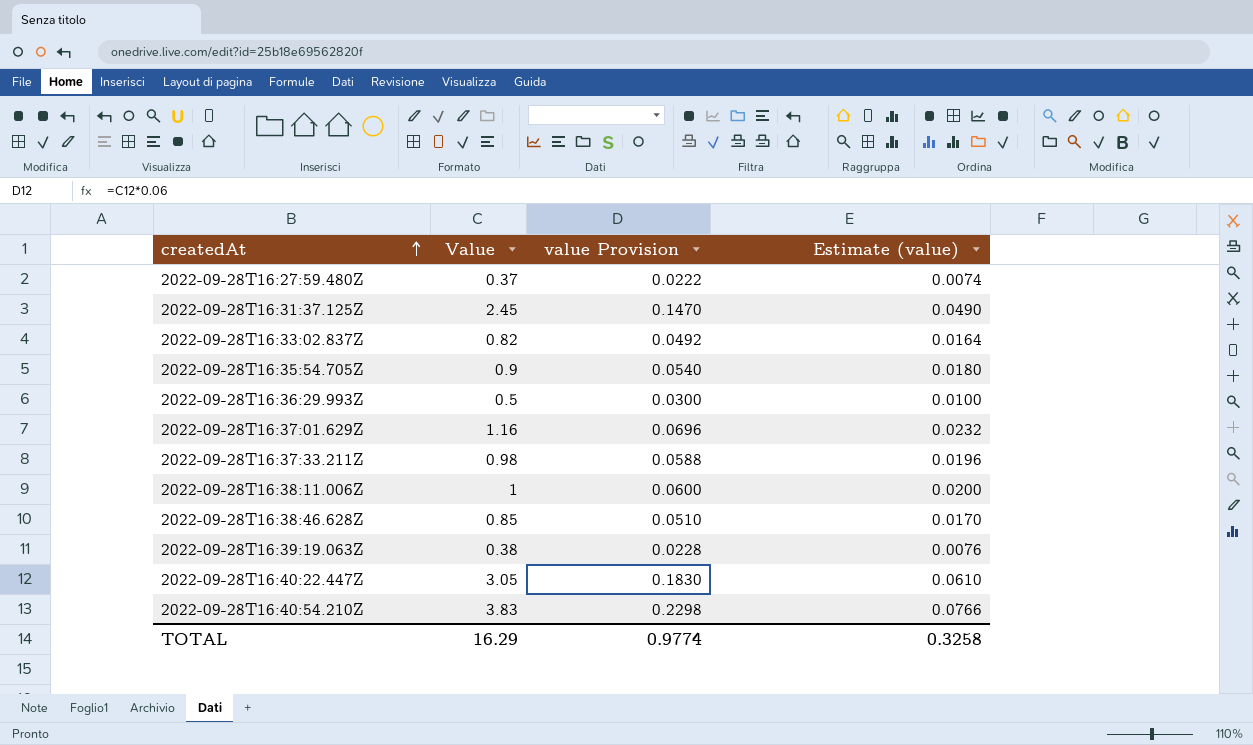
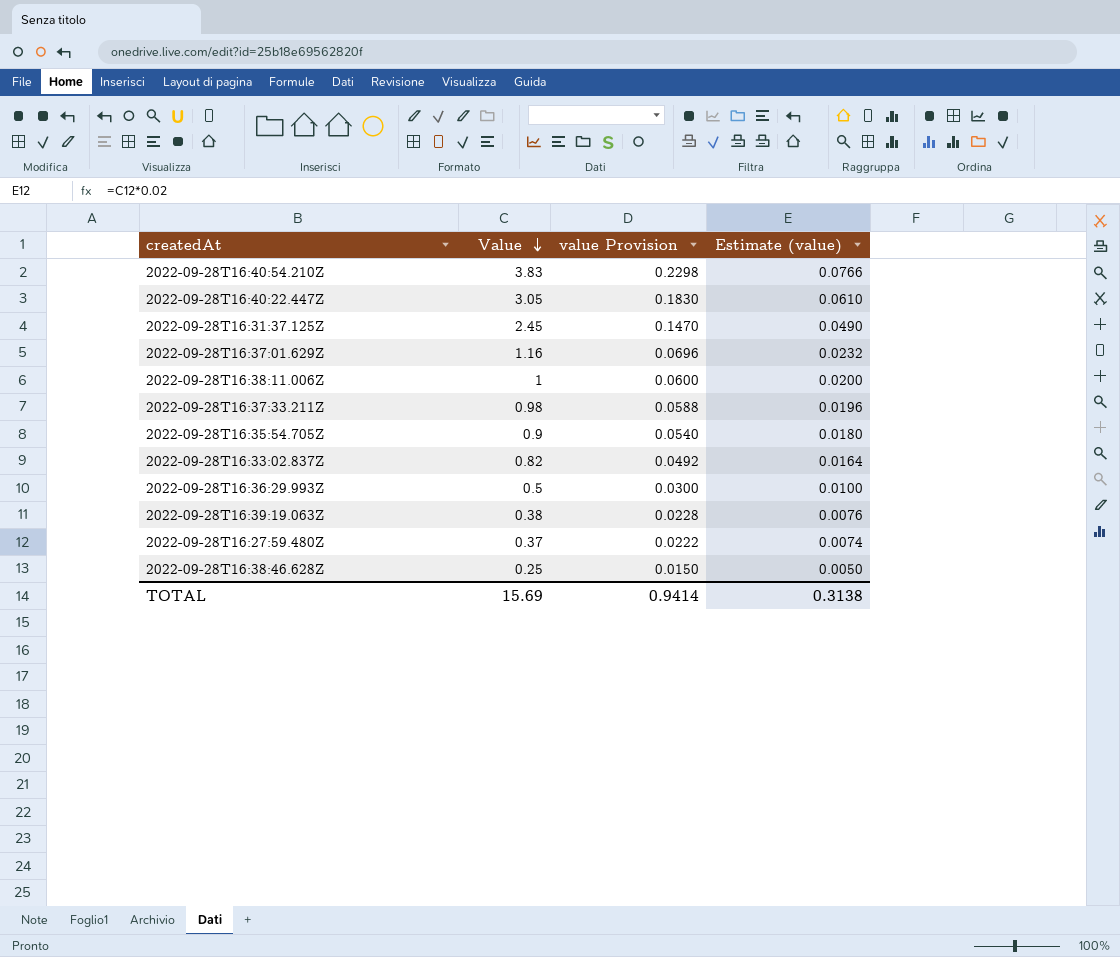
row order: createdAt ascending -> Value descending
2022-09-28T16:38:46.628Z | Value: 0.85 -> 0.25
2022-09-28T16:38:46.628Z | value Provision: 0.0510 -> 0.0150
2022-09-28T16:38:46.628Z | Estimate (value): 0.0170 -> 0.0050
TOTAL | Value: 16.29 -> 15.69
TOTAL | value Provision: 0.9774 -> 0.9414
TOTAL | Estimate (value): 0.3258 -> 0.3138

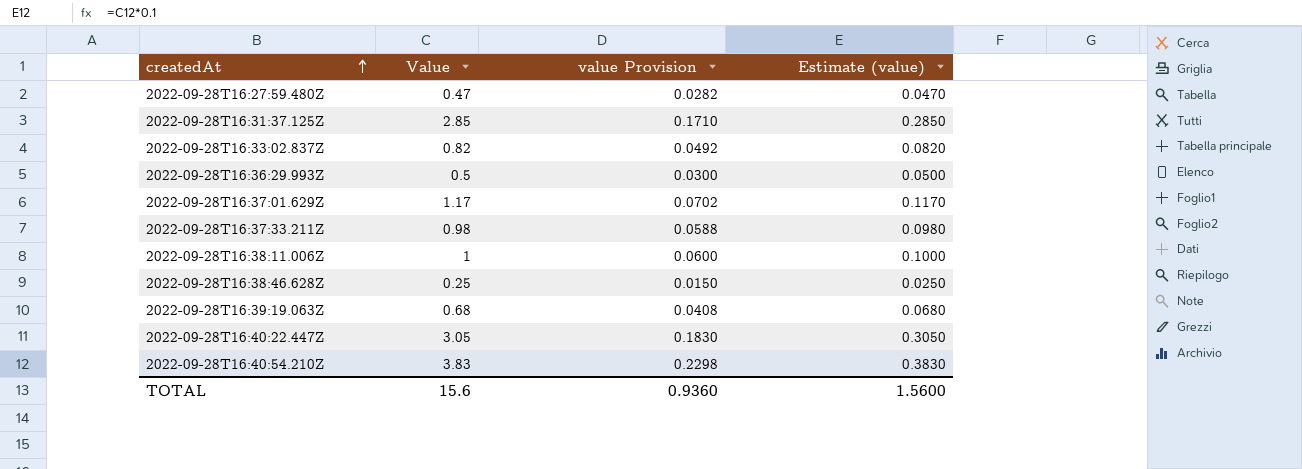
row order: Value descending -> createdAt ascending
column Estimate (value) | formula: [Value] * 0.02 -> [Value] * 0.1
row 2022-09-28T16:35:54.705Z: 0.9 | 0.0540 | 0.0180 -> none
2022-09-28T16:27:59.480Z | Value: 0.37 -> 0.47
2022-09-28T16:27:59.480Z | value Provision: 0.0222 -> 0.0282
2022-09-28T16:31:37.125Z | Value: 2.45 -> 2.85
2022-09-28T16:31:37.125Z | value Provision: 0.1470 -> 0.1710
2022-09-28T16:37:01.629Z | Value: 1.16 -> 1.17
2022-09-28T16:37:01.629Z | value Provision: 0.0696 -> 0.0702
2022-09-28T16:39:19.063Z | Value: 0.38 -> 0.68
2022-09-28T16:39:19.063Z | value Provision: 0.0228 -> 0.0408
TOTAL | Value: 15.69 -> 15.6
TOTAL | value Provision: 0.9414 -> 0.9360
TOTAL | Estimate (value): 0.3138 -> 1.5600

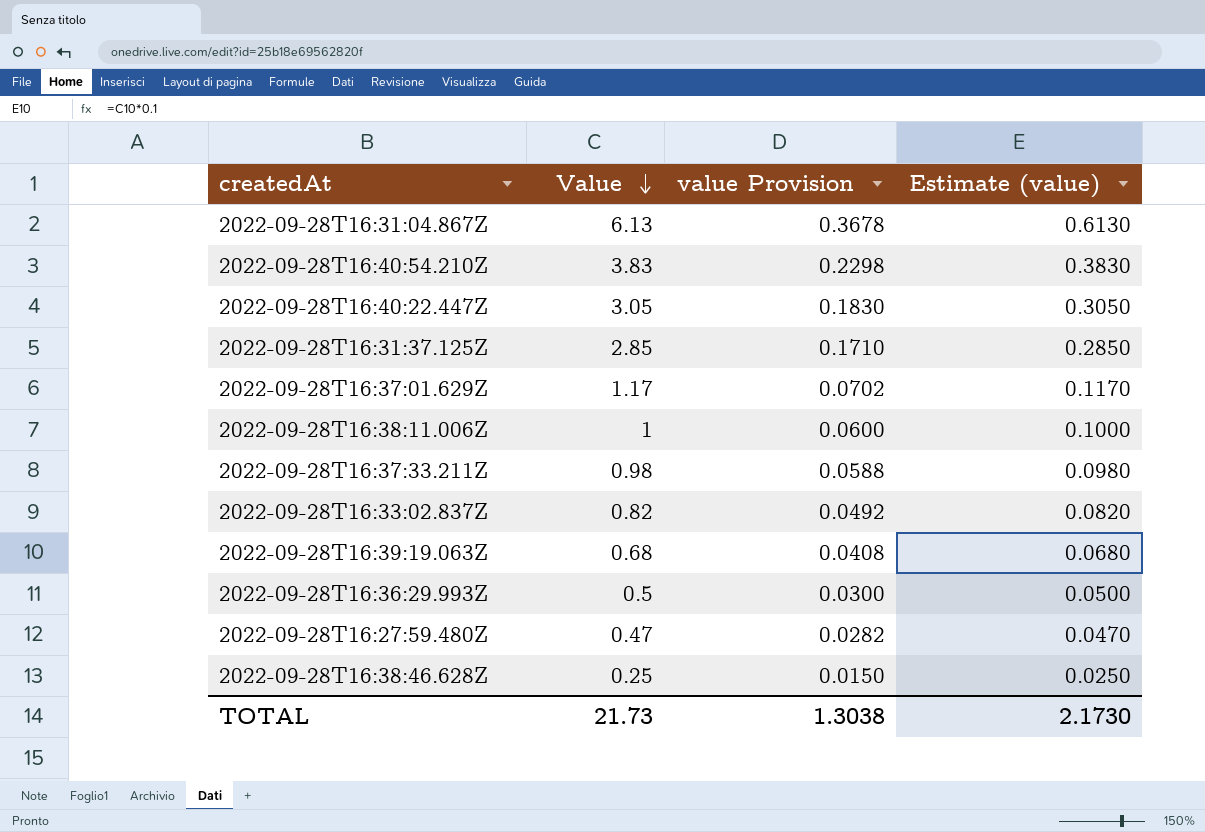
row order: createdAt ascending -> Value descending
row 2022-09-28T16:31:04.867Z: none -> 6.13 | 0.3678 | 0.6130
TOTAL | Value: 15.6 -> 21.73
TOTAL | value Provision: 0.9360 -> 1.3038
TOTAL | Estimate (value): 1.5600 -> 2.1730

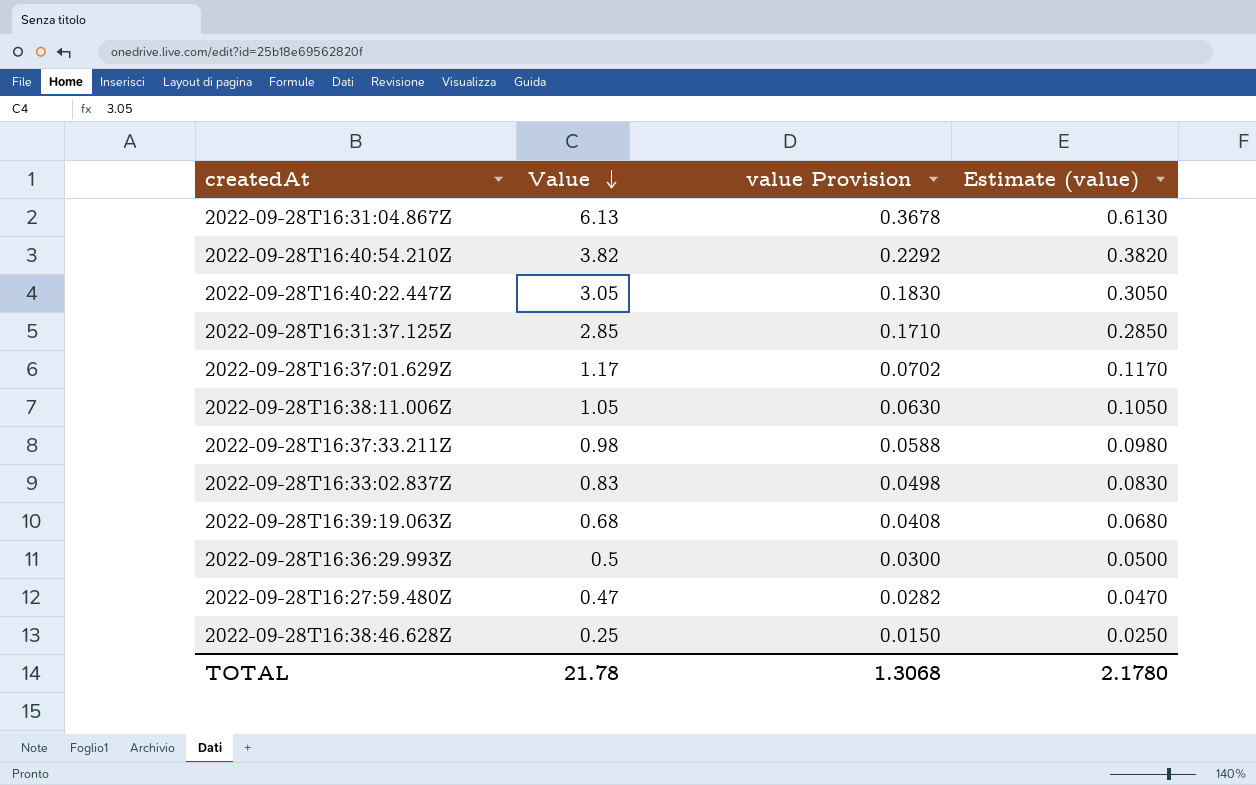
2022-09-28T16:40:54.210Z | Value: 3.83 -> 3.82
2022-09-28T16:40:54.210Z | value Provision: 0.2298 -> 0.2292
2022-09-28T16:40:54.210Z | Estimate (value): 0.3830 -> 0.3820
2022-09-28T16:38:11.006Z | Value: 1 -> 1.05
2022-09-28T16:38:11.006Z | value Provision: 0.0600 -> 0.0630
2022-09-28T16:38:11.006Z | Estimate (value): 0.1000 -> 0.1050
2022-09-28T16:33:02.837Z | Value: 0.82 -> 0.83
2022-09-28T16:33:02.837Z | value Provision: 0.0492 -> 0.0498
2022-09-28T16:33:02.837Z | Estimate (value): 0.0820 -> 0.0830
TOTAL | Value: 21.73 -> 21.78
TOTAL | value Provision: 1.3038 -> 1.3068
TOTAL | Estimate (value): 2.1730 -> 2.1780

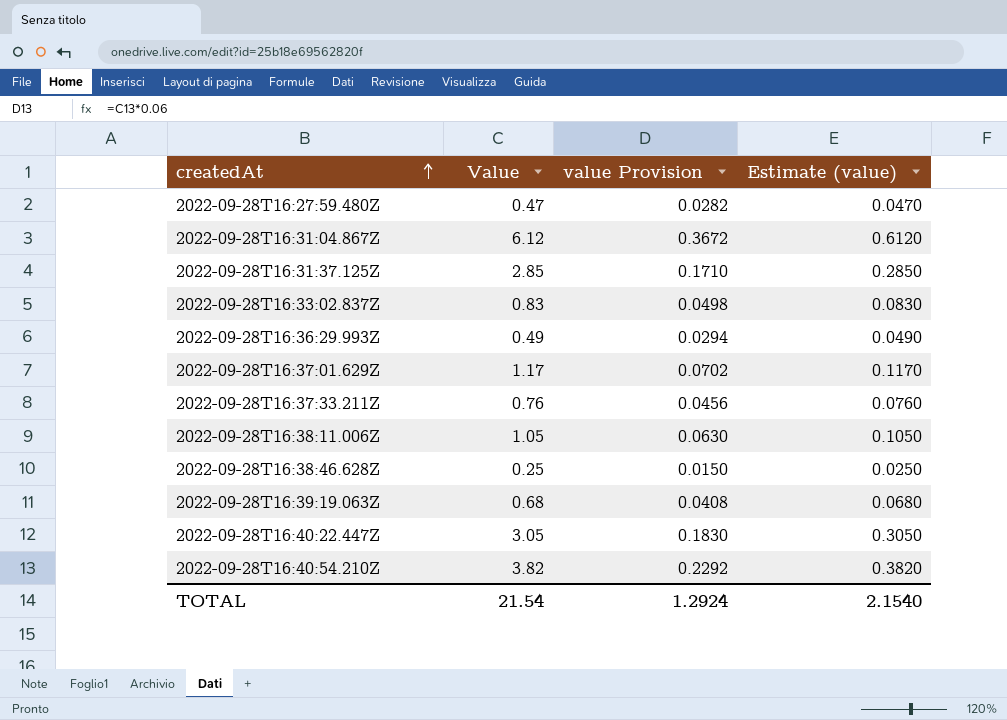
row order: Value descending -> createdAt ascending
2022-09-28T16:31:04.867Z | Value: 6.13 -> 6.12
2022-09-28T16:31:04.867Z | value Provision: 0.3678 -> 0.3672
2022-09-28T16:31:04.867Z | Estimate (value): 0.6130 -> 0.6120
2022-09-28T16:36:29.993Z | Value: 0.5 -> 0.49
2022-09-28T16:36:29.993Z | value Provision: 0.0300 -> 0.0294
2022-09-28T16:36:29.993Z | Estimate (value): 0.0500 -> 0.0490
2022-09-28T16:37:33.211Z | Value: 0.98 -> 0.76
2022-09-28T16:37:33.211Z | value Provision: 0.0588 -> 0.0456
2022-09-28T16:37:33.211Z | Estimate (value): 0.0980 -> 0.0760
TOTAL | Value: 21.78 -> 21.54
TOTAL | value Provision: 1.3068 -> 1.2924
TOTAL | Estimate (value): 2.1780 -> 2.1540

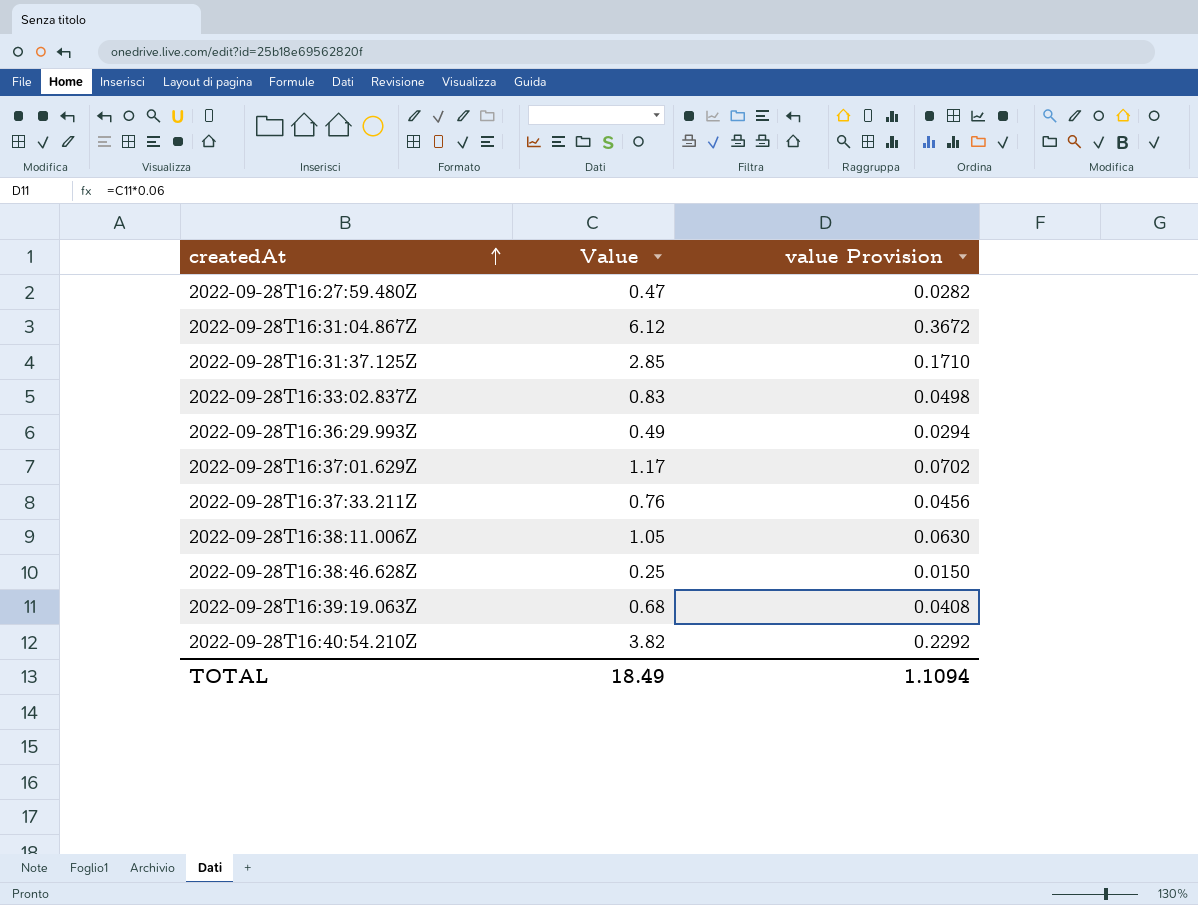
column Estimate (value) | formula: [Value] * 0.1 -> none
row 2022-09-28T16:40:22.447Z: 3.05 | 0.1830 | 0.3050 -> none
TOTAL | Value: 21.54 -> 18.49
TOTAL | value Provision: 1.2924 -> 1.1094

